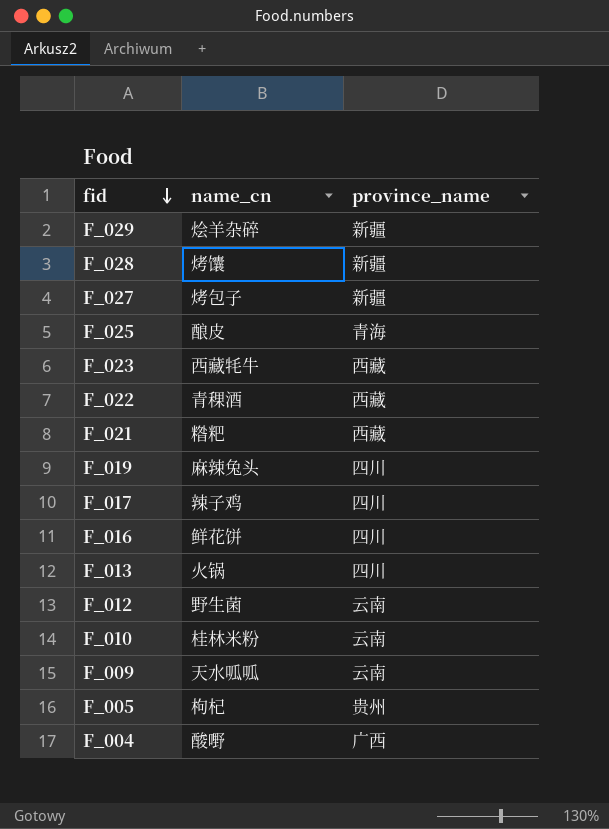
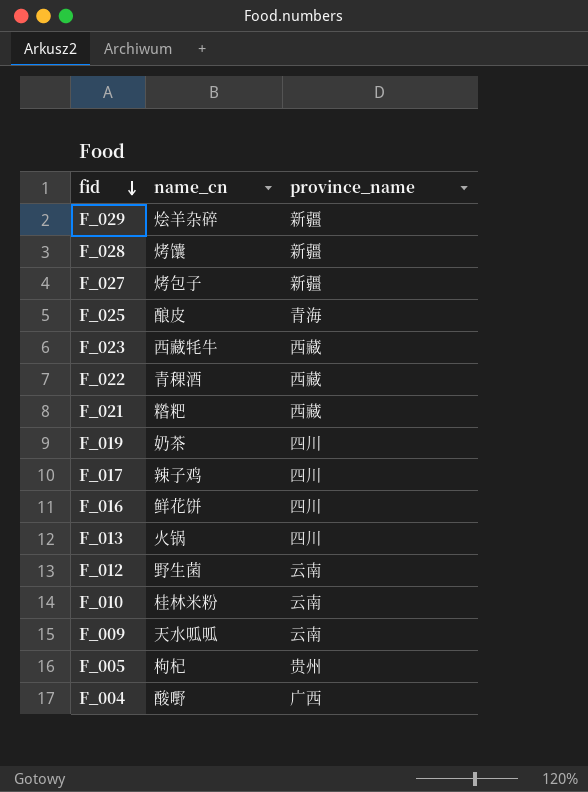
F_019 | name_cn: 麻辣兔头 -> 奶茶

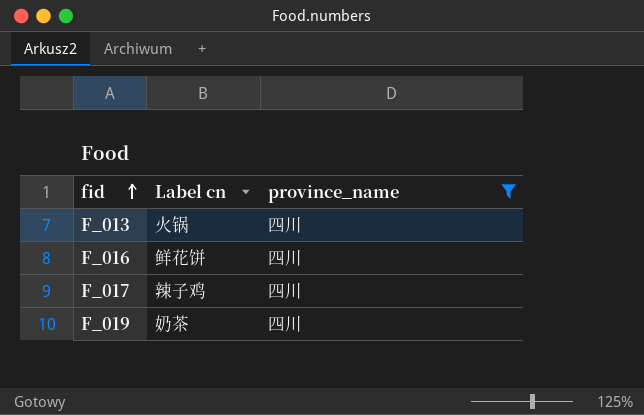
filter: none -> province_name = 四川
row order: fid descending -> fid ascending
column name: name_cn -> Label cn

